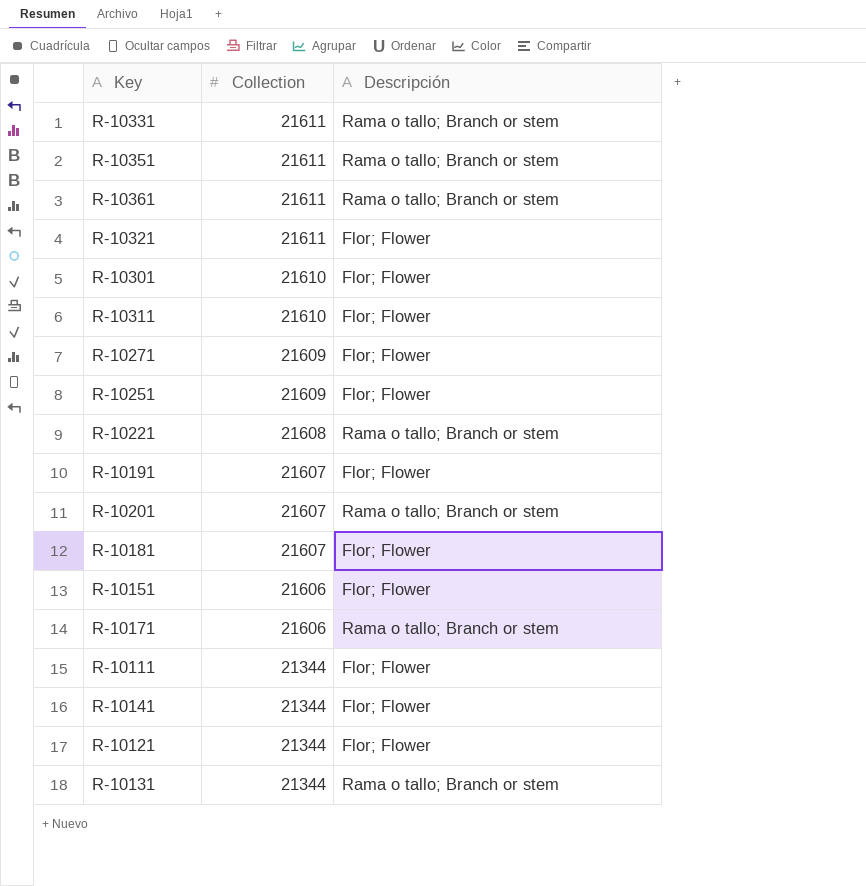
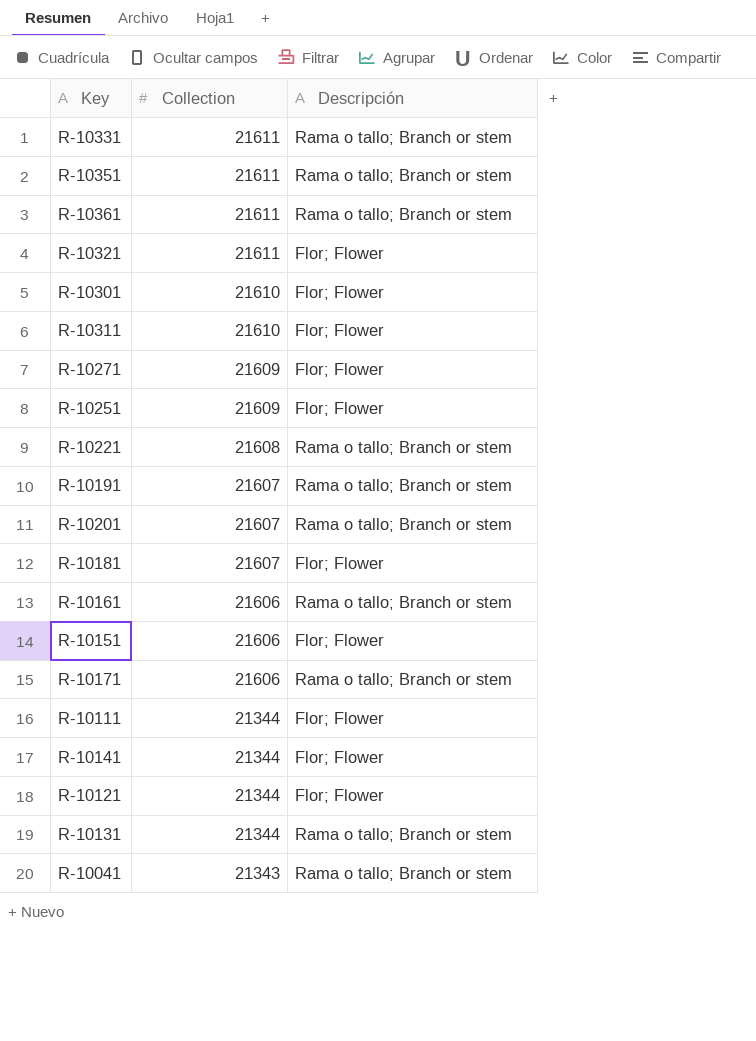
R-10191 | Descripción: Flor; Flower -> Rama o tallo; Branch or stem
row R-10161: none -> 21606 | Rama o tallo; Branch or stem
row R-10041: none -> 21343 | Rama o tallo; Branch or stem

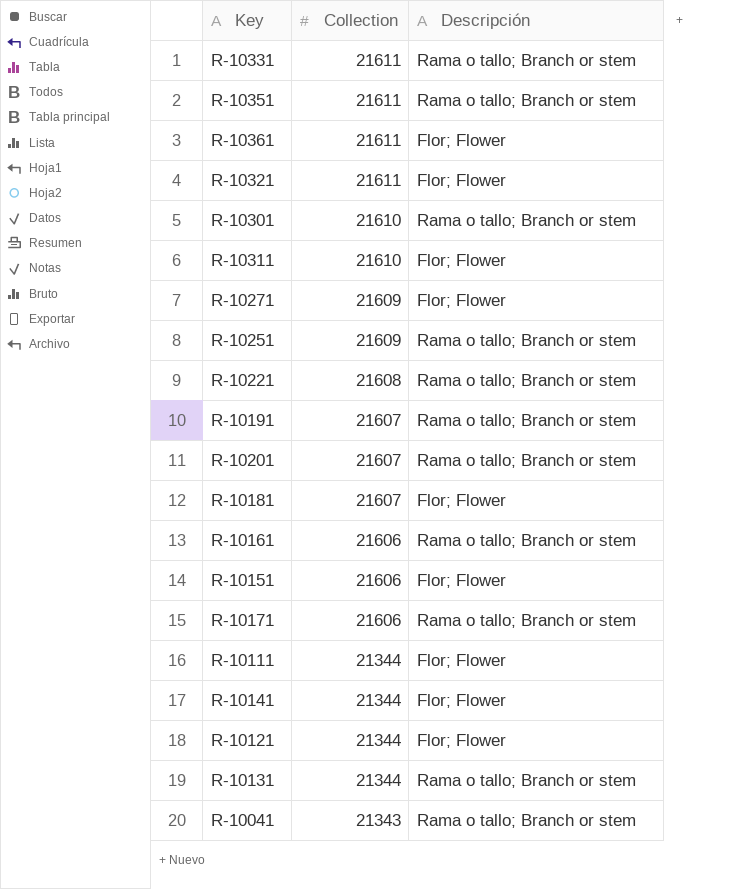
R-10361 | Descripción: Rama o tallo; Branch or stem -> Flor; Flower
R-10301 | Descripción: Flor; Flower -> Rama o tallo; Branch or stem
R-10251 | Descripción: Flor; Flower -> Rama o tallo; Branch or stem

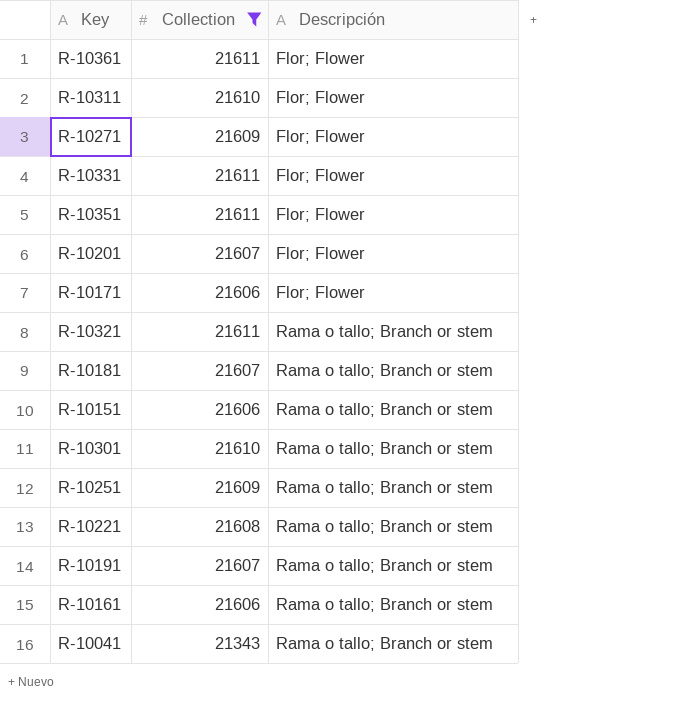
filter: none -> Collection != 21344
row order: Collection descending -> Descripción ascending
R-10331 | Descripción: Rama o tallo; Branch or stem -> Flor; Flower
R-10351 | Descripción: Rama o tallo; Branch or stem -> Flor; Flower
R-10201 | Descripción: Rama o tallo; Branch or stem -> Flor; Flower
R-10171 | Descripción: Rama o tallo; Branch or stem -> Flor; Flower
R-10321 | Descripción: Flor; Flower -> Rama o tallo; Branch or stem
R-10181 | Descripción: Flor; Flower -> Rama o tallo; Branch or stem
R-10151 | Descripción: Flor; Flower -> Rama o tallo; Branch or stem

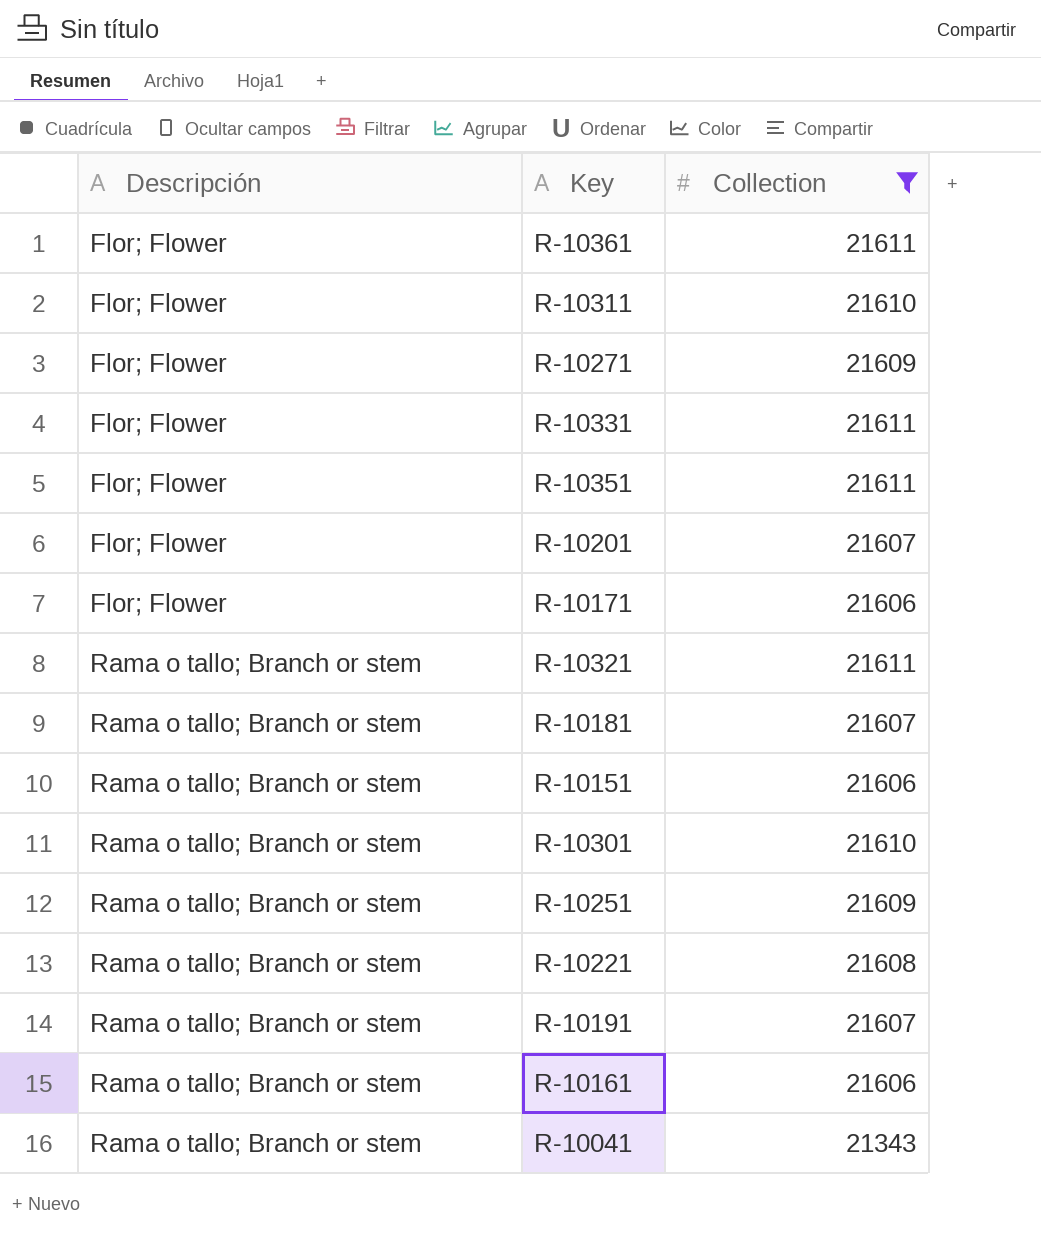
column Descripción | position: 3 -> 1

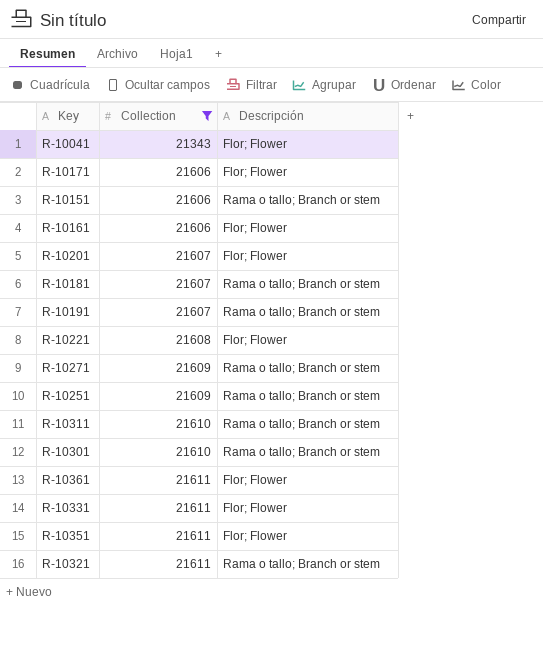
row order: Descripción ascending -> Collection ascending
column Descripción | position: 1 -> 3
R-10041 | Descripción: Rama o tallo; Branch or stem -> Flor; Flower
R-10161 | Descripción: Rama o tallo; Branch or stem -> Flor; Flower
R-10221 | Descripción: Rama o tallo; Branch or stem -> Flor; Flower
R-10271 | Descripción: Flor; Flower -> Rama o tallo; Branch or stem
R-10311 | Descripción: Flor; Flower -> Rama o tallo; Branch or stem

